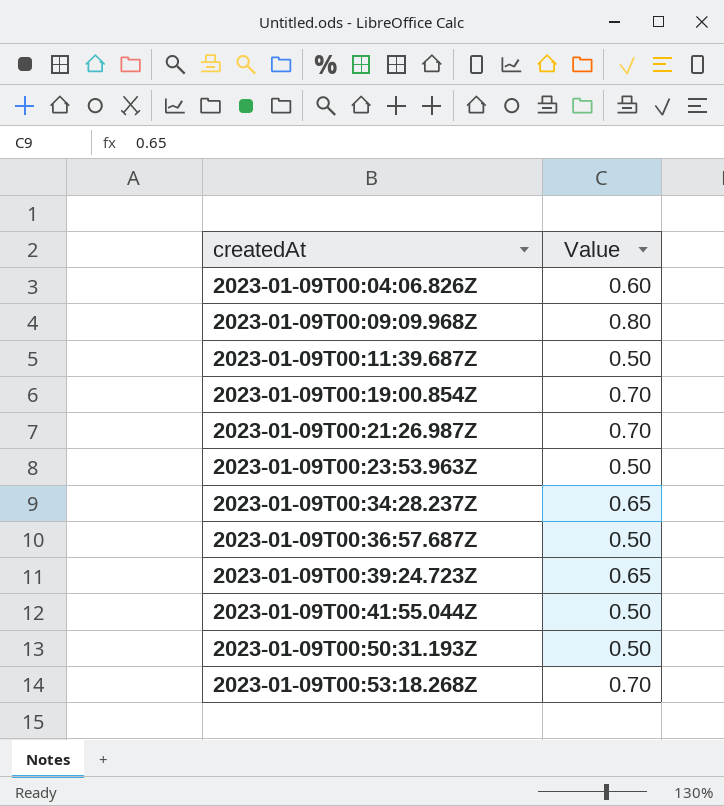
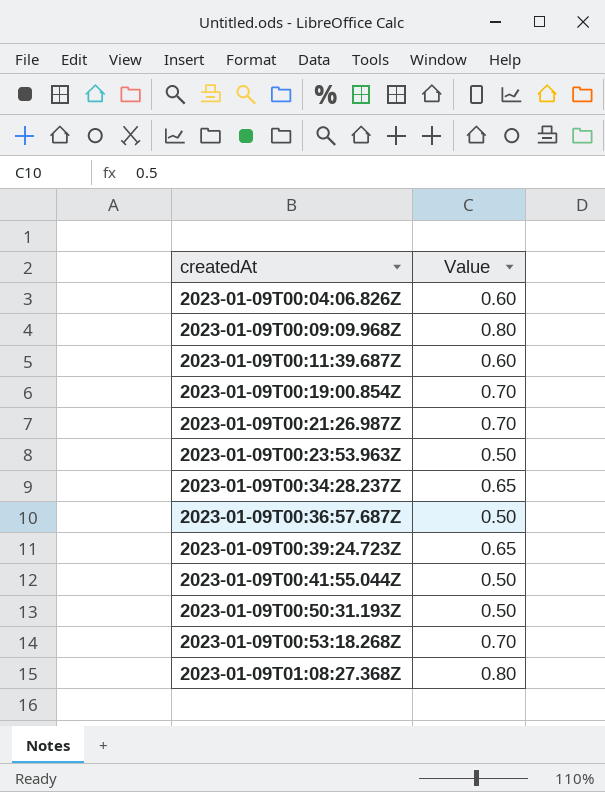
2023-01-09T00:11:39.687Z | Value: 0.50 -> 0.60
row 2023-01-09T01:08:27.368Z: none -> 0.80

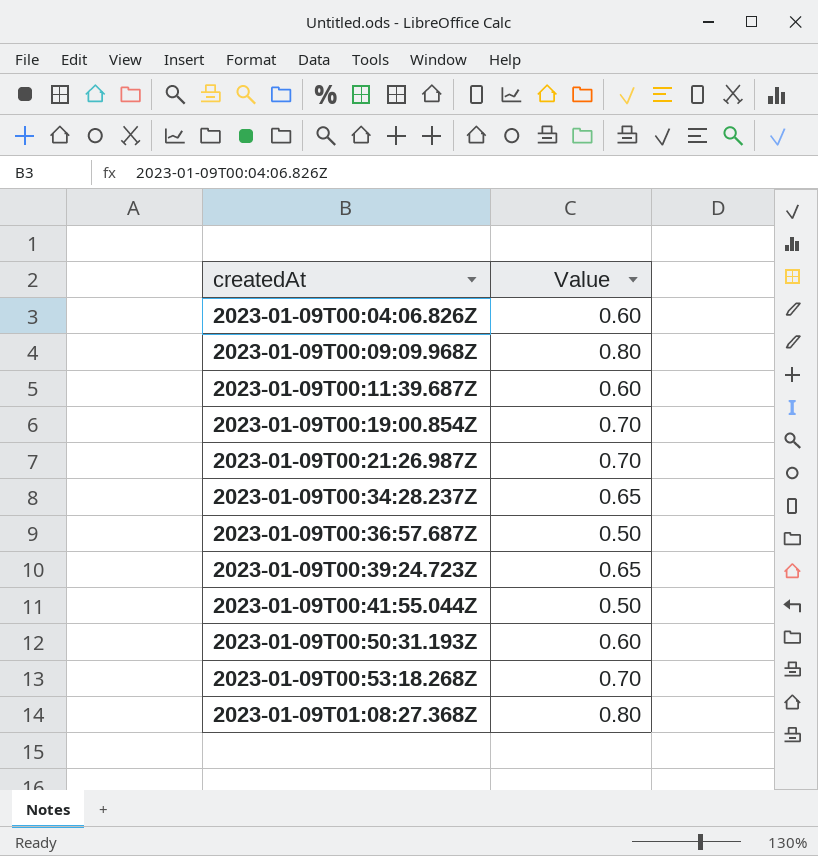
row 2023-01-09T00:23:53.963Z: 0.50 -> none
2023-01-09T00:50:31.193Z | Value: 0.50 -> 0.60

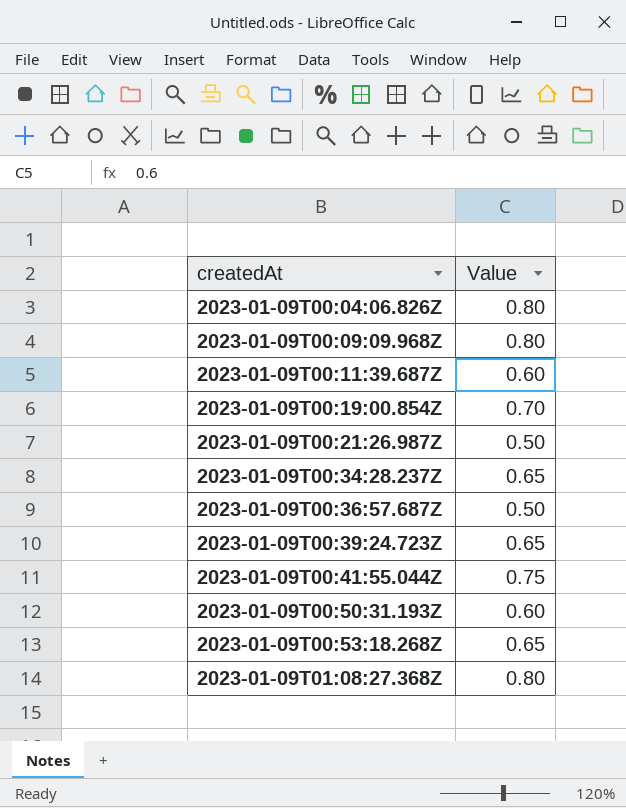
2023-01-09T00:04:06.826Z | Value: 0.60 -> 0.80
2023-01-09T00:21:26.987Z | Value: 0.70 -> 0.50
2023-01-09T00:41:55.044Z | Value: 0.50 -> 0.75
2023-01-09T00:53:18.268Z | Value: 0.70 -> 0.65

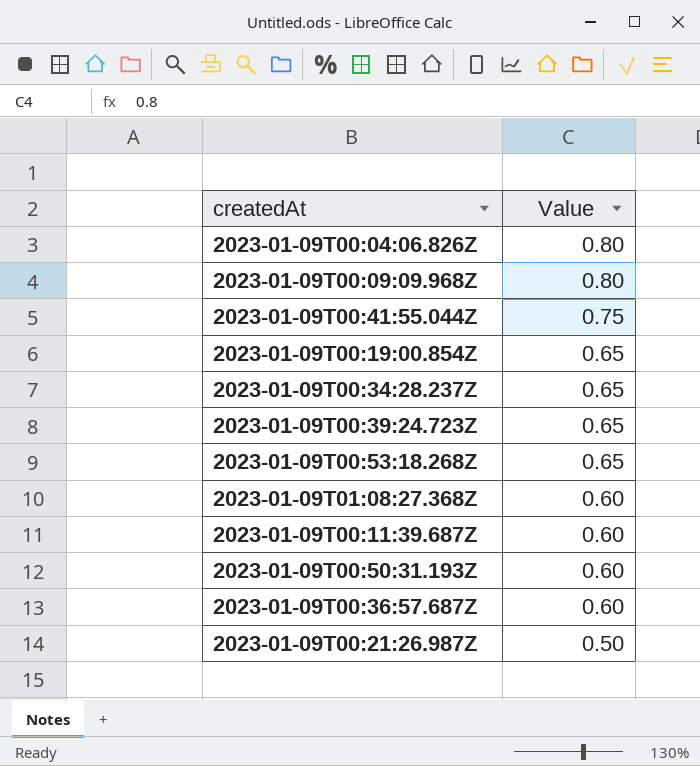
row order: createdAt ascending -> Value descending
2023-01-09T00:19:00.854Z | Value: 0.70 -> 0.65
2023-01-09T01:08:27.368Z | Value: 0.80 -> 0.60
2023-01-09T00:36:57.687Z | Value: 0.50 -> 0.60

